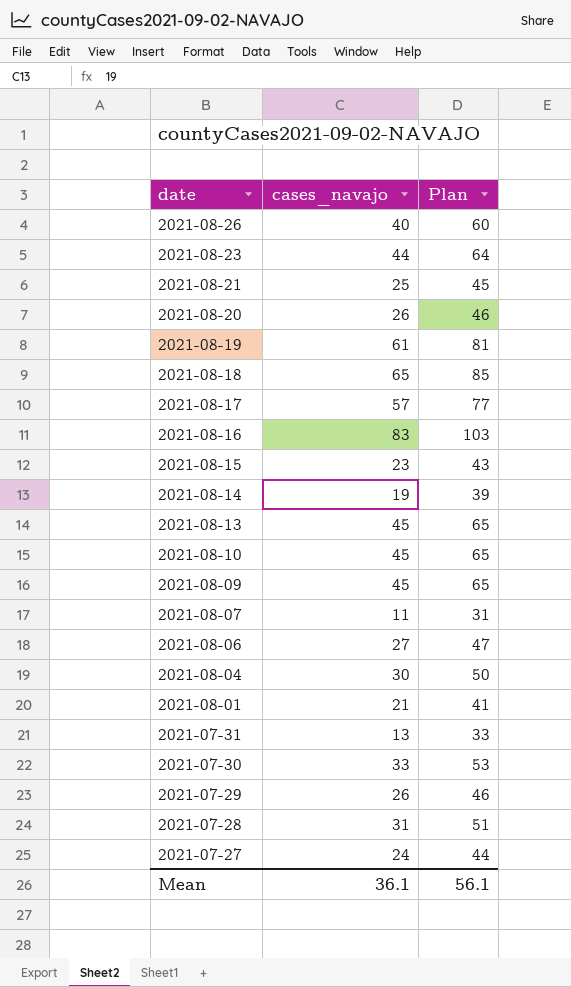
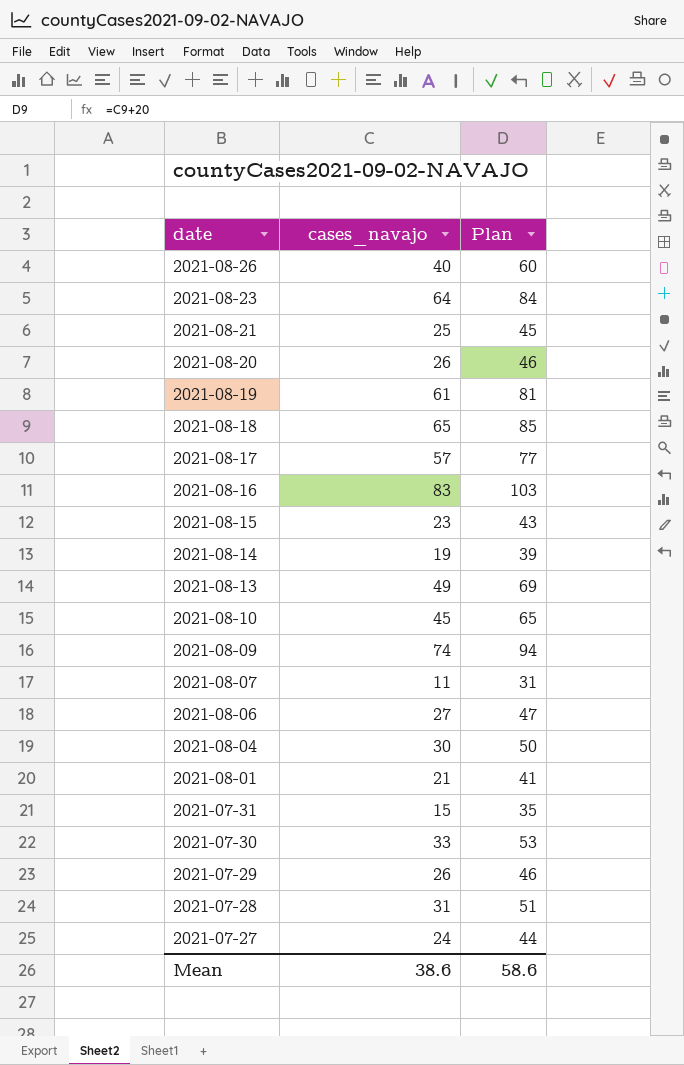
2021-08-23 | cases_navajo: 44 -> 64
2021-08-23 | Plan: 64 -> 84
2021-08-13 | cases_navajo: 45 -> 49
2021-08-13 | Plan: 65 -> 69
2021-08-09 | cases_navajo: 45 -> 74
2021-08-09 | Plan: 65 -> 94
2021-07-31 | cases_navajo: 13 -> 15
2021-07-31 | Plan: 33 -> 35
Mean | cases_navajo: 36.1 -> 38.6
Mean | Plan: 56.1 -> 58.6

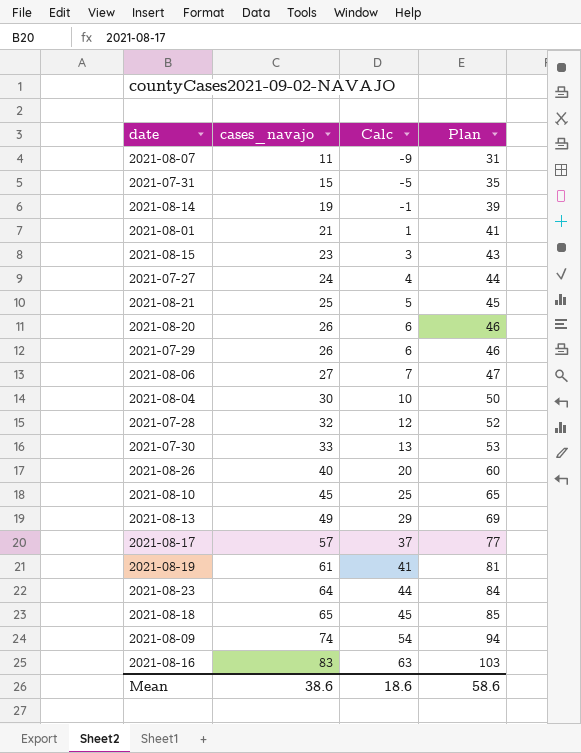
row order: date descending -> cases_navajo ascending
column Calc | formula: none -> [cases_navajo] - 20
2021-07-28 | cases_navajo: 31 -> 32
2021-07-28 | Plan: 51 -> 52

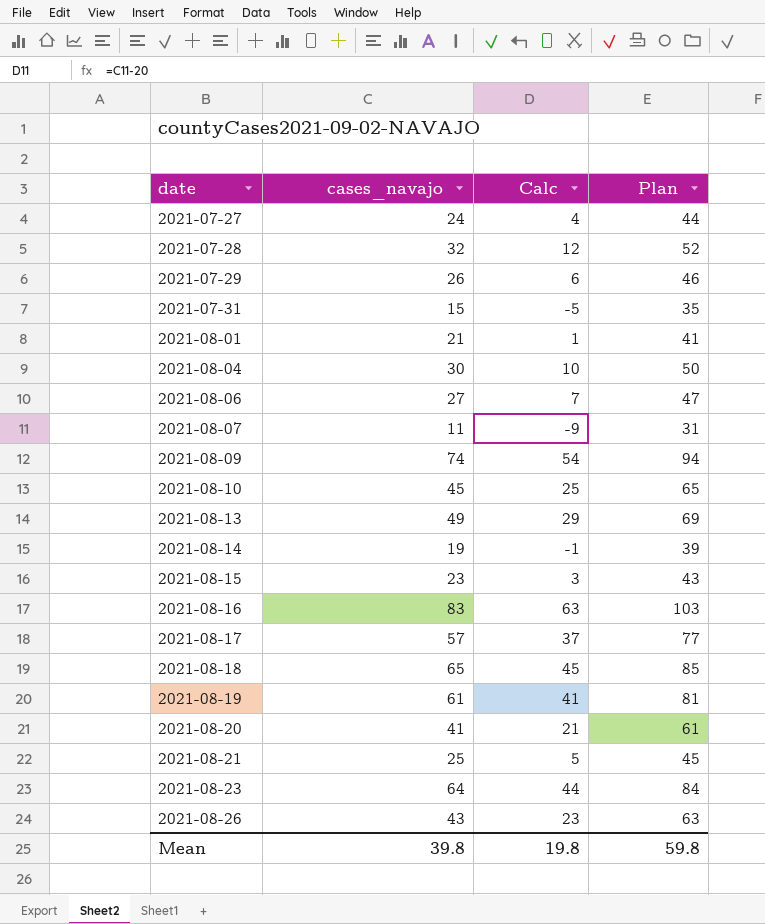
row order: cases_navajo ascending -> date ascending
row 2021-07-30: 33 | 13 | 53 -> none
2021-08-20 | cases_navajo: 26 -> 41
2021-08-20 | Calc: 6 -> 21
2021-08-20 | Plan: 46 -> 61
2021-08-26 | cases_navajo: 40 -> 43
2021-08-26 | Calc: 20 -> 23
2021-08-26 | Plan: 60 -> 63
Mean | cases_navajo: 38.6 -> 39.8
Mean | Calc: 18.6 -> 19.8
Mean | Plan: 58.6 -> 59.8

